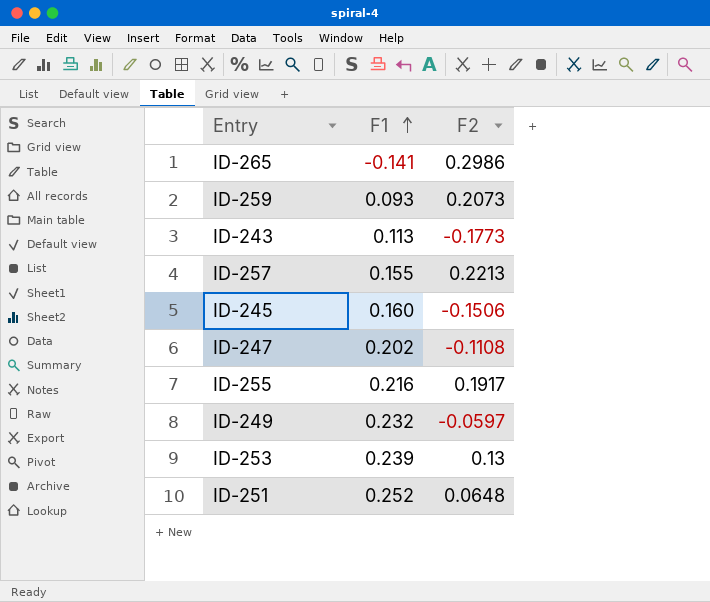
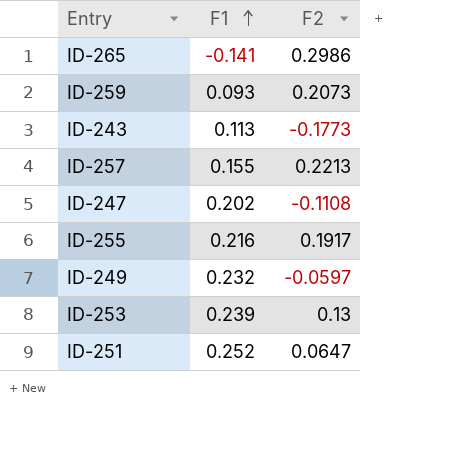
row ID-245: 0.160 | -0.1506 -> none
ID-251 | F2: 0.0648 -> 0.0647

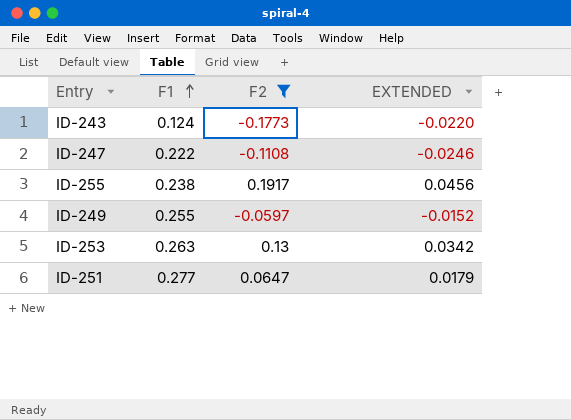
filter: none -> F2 <= 0.1917
column EXTENDED | formula: none -> [F1] * [F2]
ID-243 | F1: 0.113 -> 0.124
ID-247 | F1: 0.202 -> 0.222
ID-255 | F1: 0.216 -> 0.238
ID-249 | F1: 0.232 -> 0.255
ID-253 | F1: 0.239 -> 0.263
ID-251 | F1: 0.252 -> 0.277

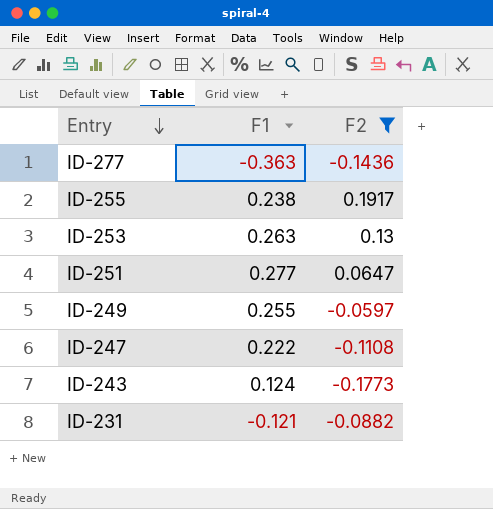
row order: F1 ascending -> Entry descending
column EXTENDED | formula: [F1] * [F2] -> none
row ID-277: none -> -0.363 | -0.1436
row ID-231: none -> -0.121 | -0.0882

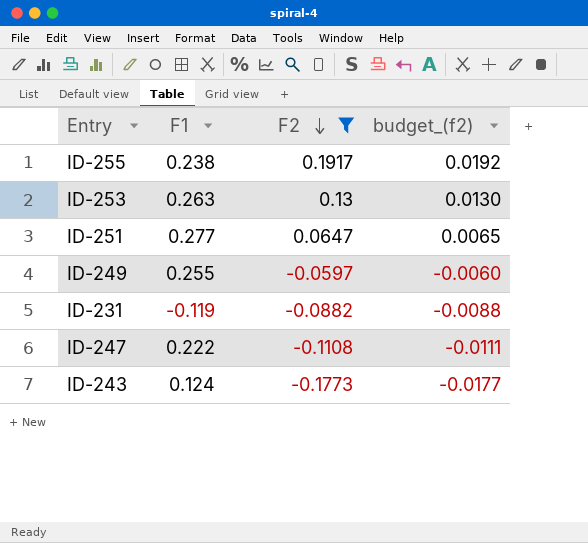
row order: Entry descending -> F2 descending
column budget_(f2) | formula: none -> [F2] * 0.1
row ID-277: -0.363 | -0.1436 -> none
ID-231 | F1: -0.121 -> -0.119

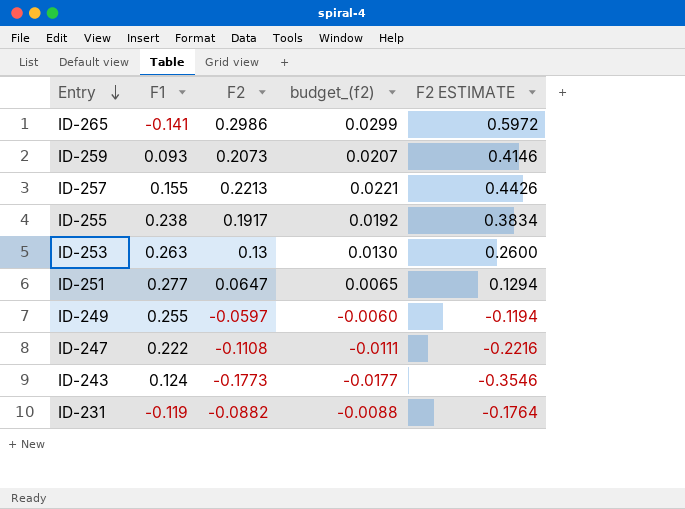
filter: F2 <= 0.1917 -> none
row order: F2 descending -> Entry descending
column F2 ESTIMATE | formula: none -> [F2] * 2

